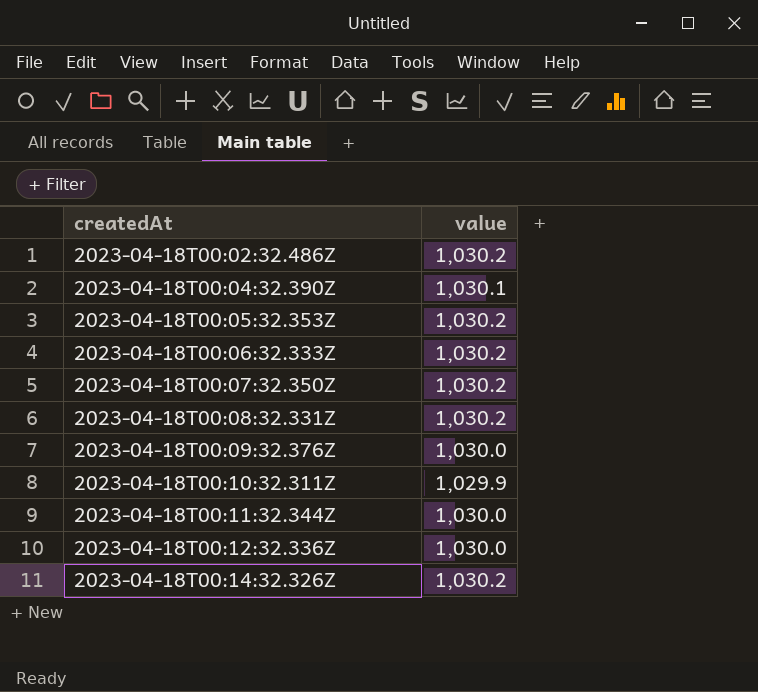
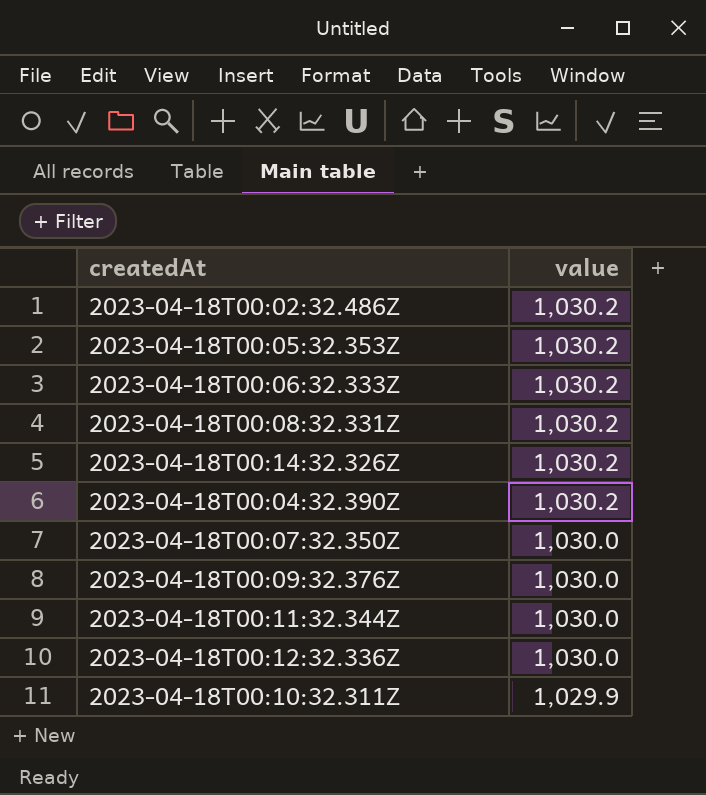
row order: createdAt ascending -> value descending
2023-04-18T00:04:32.390Z | value: 1,030.1 -> 1,030.2
2023-04-18T00:07:32.350Z | value: 1,030.2 -> 1,030.0

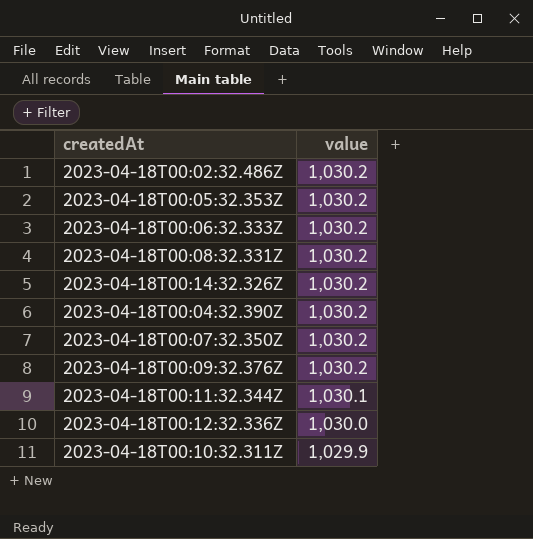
2023-04-18T00:07:32.350Z | value: 1,030.0 -> 1,030.2
2023-04-18T00:09:32.376Z | value: 1,030.0 -> 1,030.2
2023-04-18T00:11:32.344Z | value: 1,030.0 -> 1,030.1

